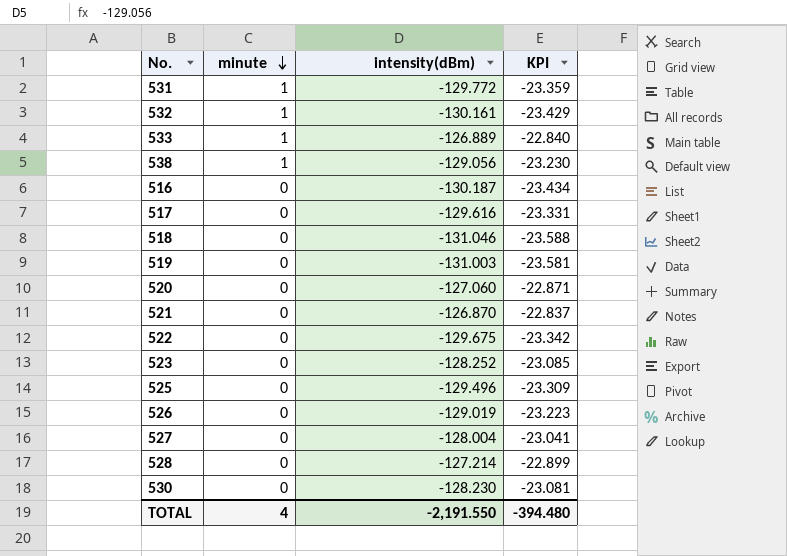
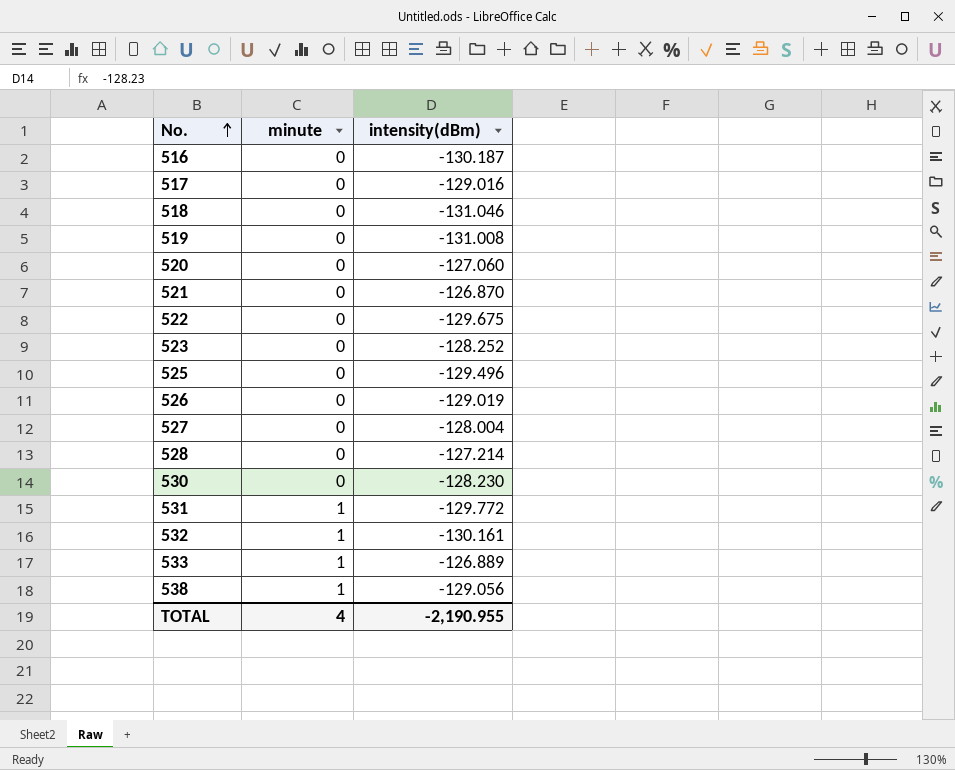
row order: minute descending -> No. ascending
column KPI | formula: [intensity(dBm)] * 0.18 -> none
517 | intensity(dBm): -129.616 -> -129.016
519 | intensity(dBm): -131.003 -> -131.008
TOTAL | intensity(dBm): -2,191.550 -> -2,190.955

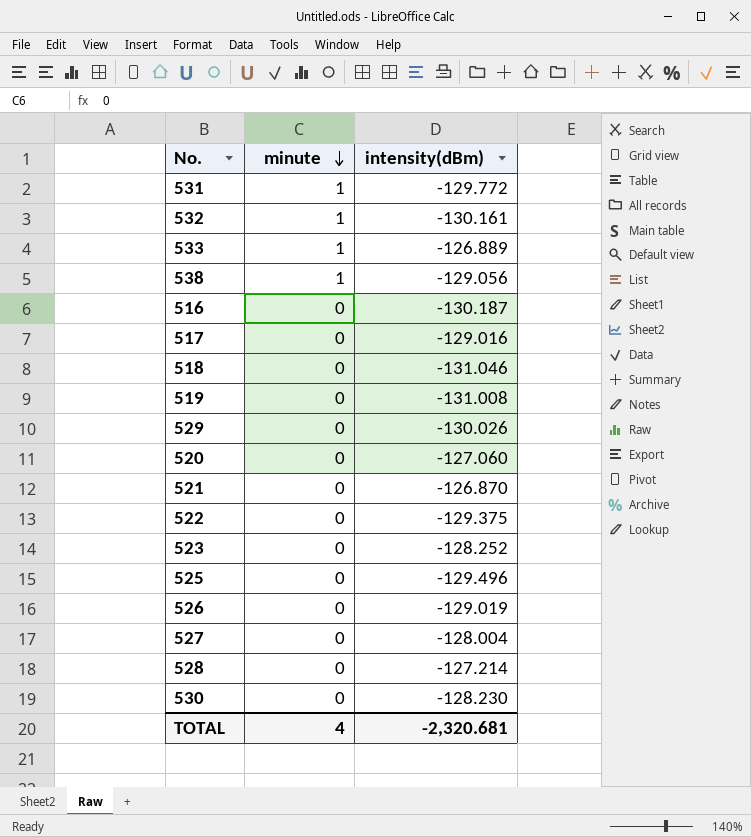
row order: No. ascending -> minute descending
row 529: none -> 0 | -130.026
522 | intensity(dBm): -129.675 -> -129.375
TOTAL | intensity(dBm): -2,190.955 -> -2,320.681

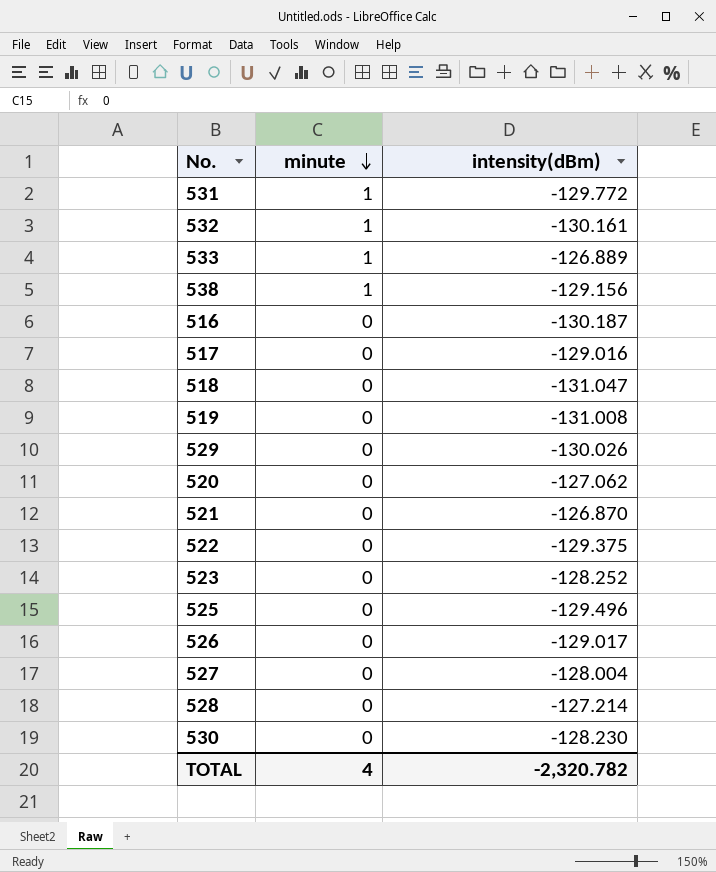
538 | intensity(dBm): -129.056 -> -129.156
518 | intensity(dBm): -131.046 -> -131.047
520 | intensity(dBm): -127.060 -> -127.062
526 | intensity(dBm): -129.019 -> -129.017
TOTAL | intensity(dBm): -2,320.681 -> -2,320.782

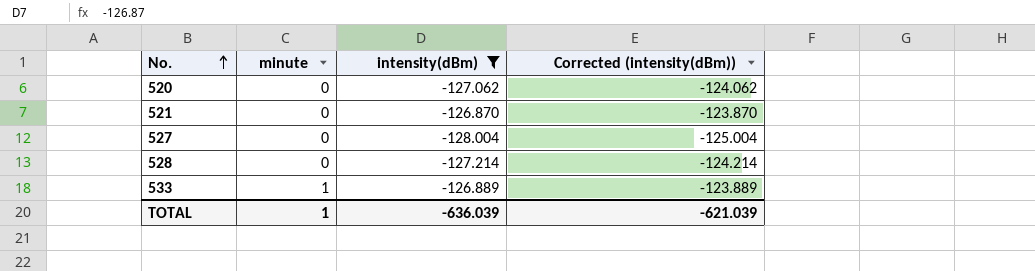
filter: none -> intensity(dBm) >= -128.004
row order: minute descending -> No. ascending
column Corrected (intensity(dBm)) | formula: none -> [intensity(dBm)] + 3
TOTAL | minute: 4 -> 1
TOTAL | intensity(dBm): -2,320.782 -> -636.039

